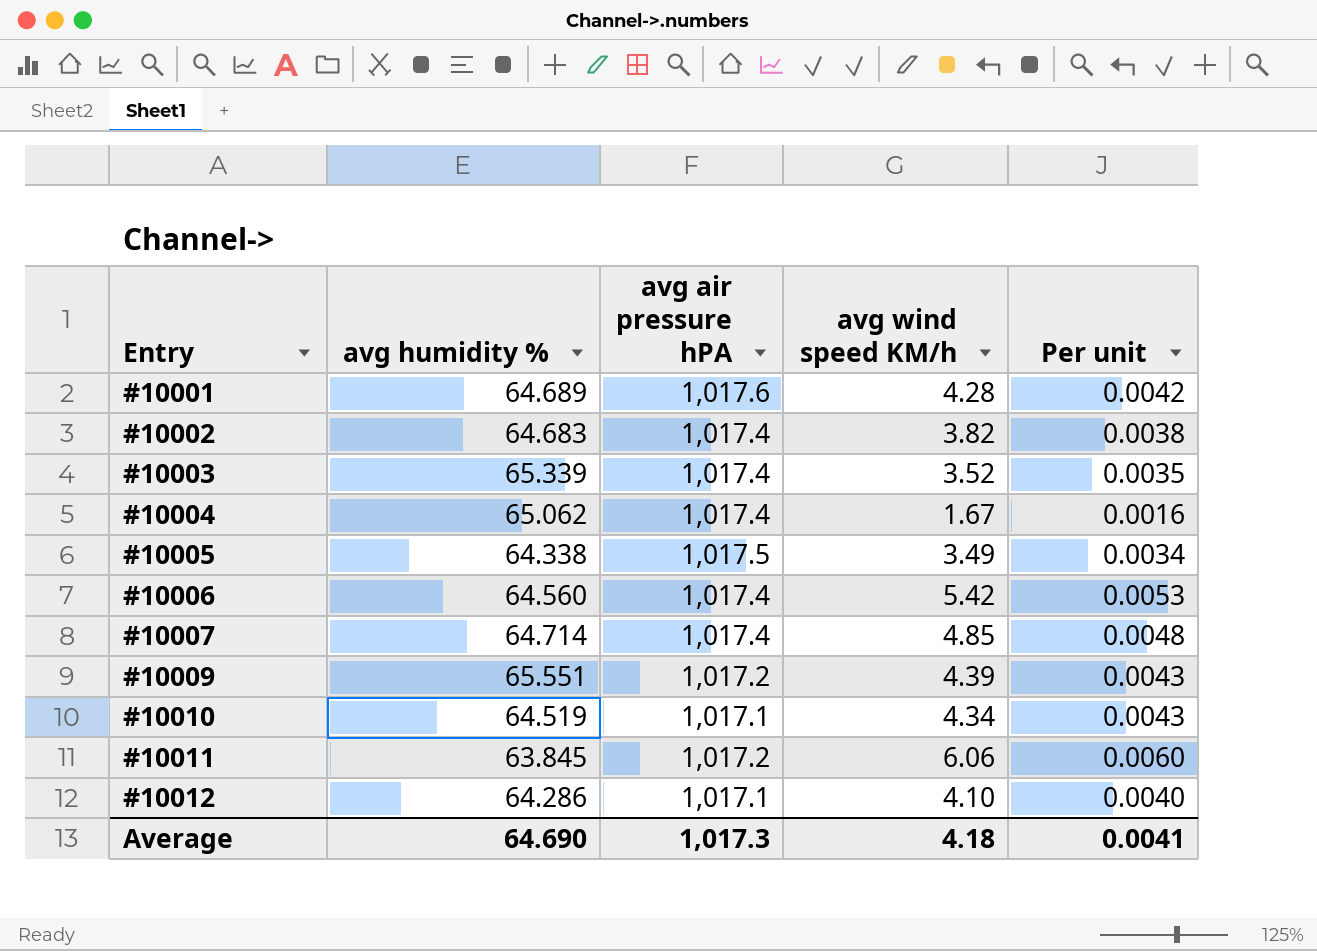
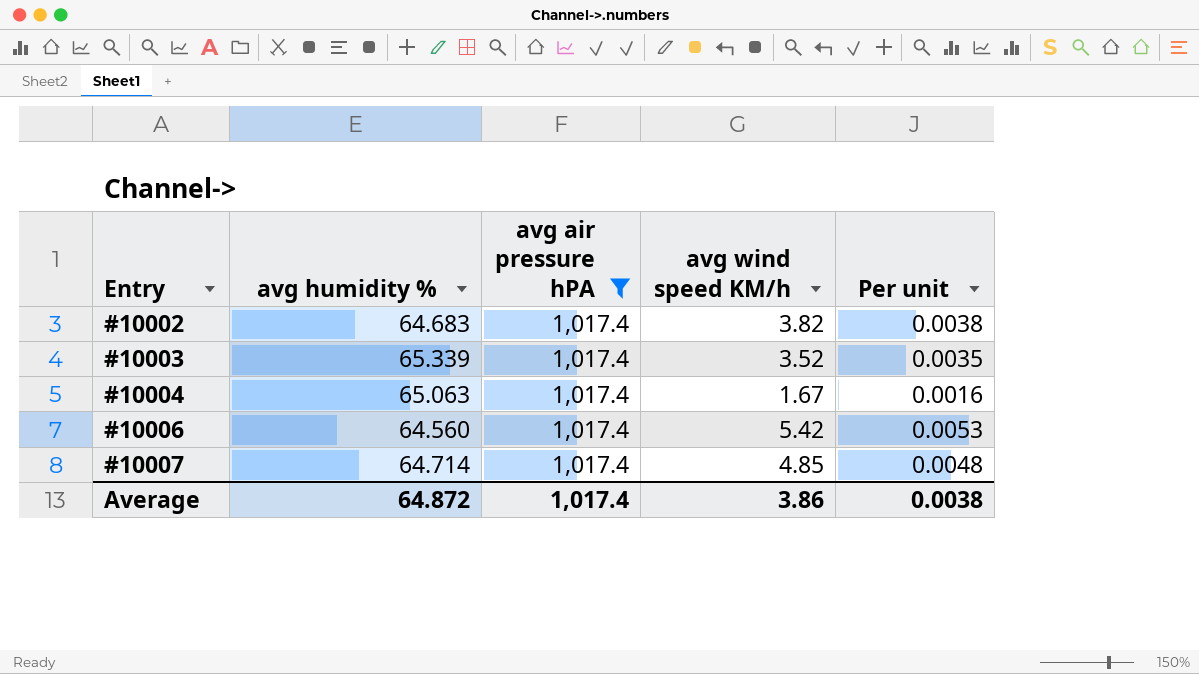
filter: none -> avg air pressure hPA = 1,017.4
#10004 | avg humidity %: 65.062 -> 65.063
Average | avg humidity %: 64.690 -> 64.872
Average | avg air pressure hPA: 1,017.3 -> 1,017.4
Average | avg wind speed KM/h: 4.18 -> 3.86
Average | Per unit: 0.0041 -> 0.0038

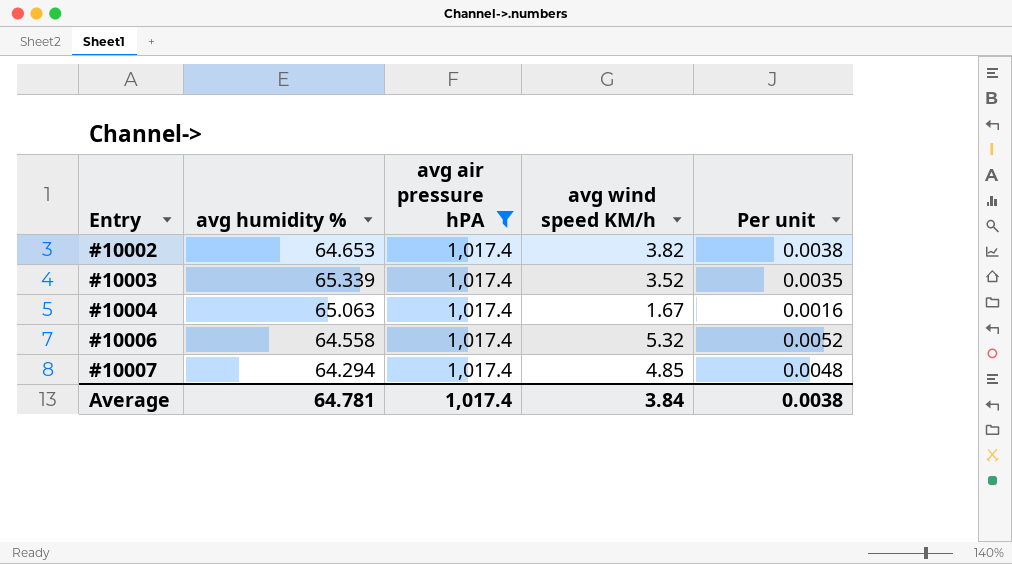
#10002 | avg humidity %: 64.683 -> 64.653
#10006 | avg humidity %: 64.560 -> 64.558
#10006 | avg wind speed KM/h: 5.42 -> 5.32
#10006 | Per unit: 0.0053 -> 0.0052
#10007 | avg humidity %: 64.714 -> 64.294
Average | avg humidity %: 64.872 -> 64.781
Average | avg wind speed KM/h: 3.86 -> 3.84

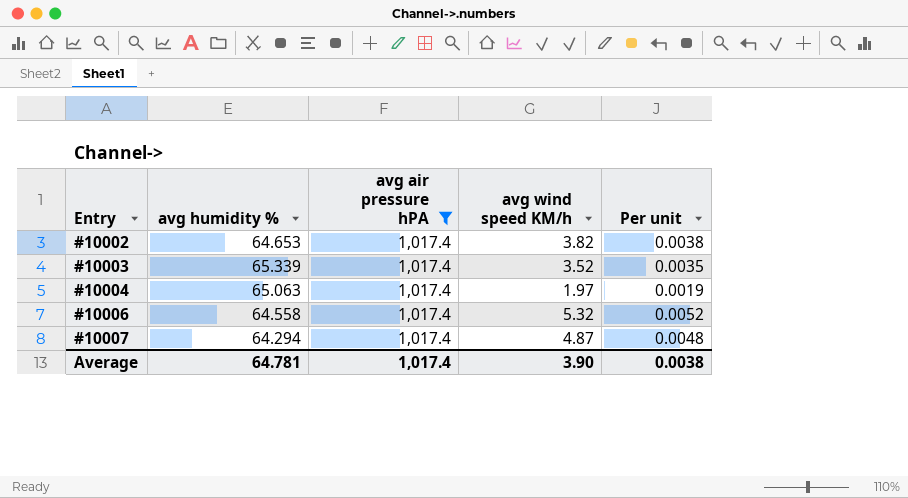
#10004 | avg wind speed KM/h: 1.67 -> 1.97
#10004 | Per unit: 0.0016 -> 0.0019
#10007 | avg wind speed KM/h: 4.85 -> 4.87
Average | avg wind speed KM/h: 3.84 -> 3.90

